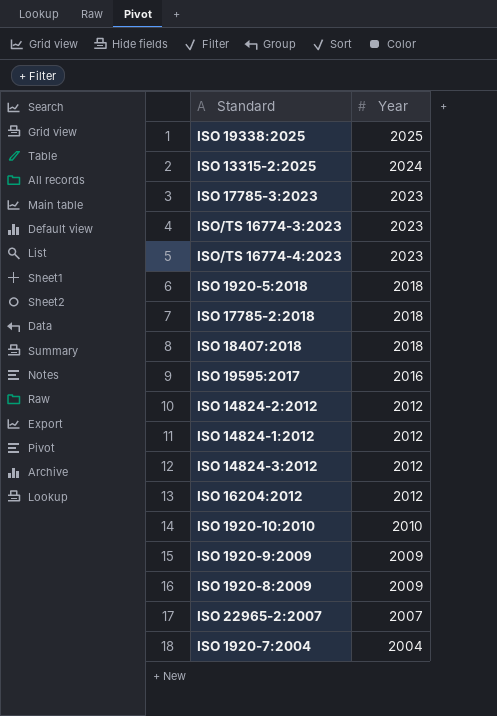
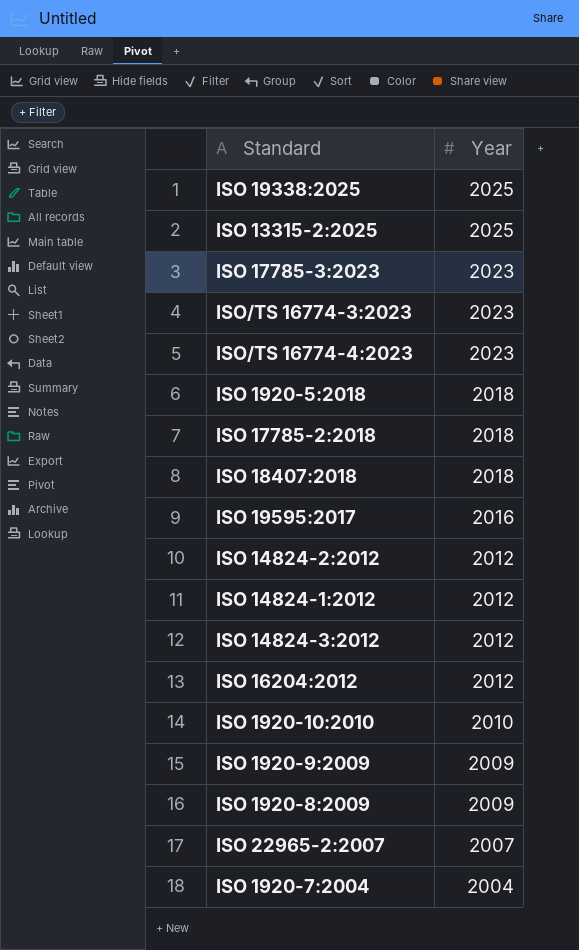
ISO 13315-2:2025 | Year: 2024 -> 2025

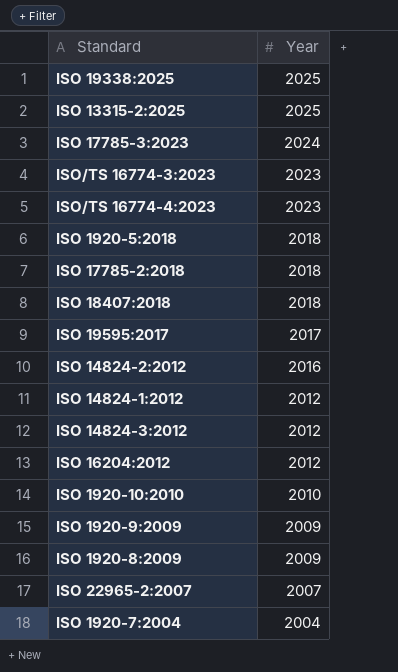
ISO 17785-3:2023 | Year: 2023 -> 2024
ISO 19595:2017 | Year: 2016 -> 2017
ISO 14824-2:2012 | Year: 2012 -> 2016

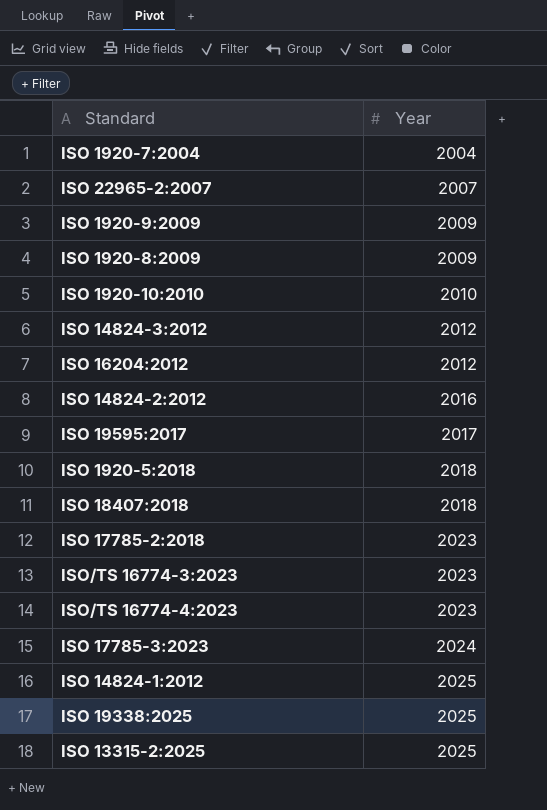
row order: Year descending -> Year ascending
ISO 17785-2:2018 | Year: 2018 -> 2023
ISO 14824-1:2012 | Year: 2012 -> 2025

